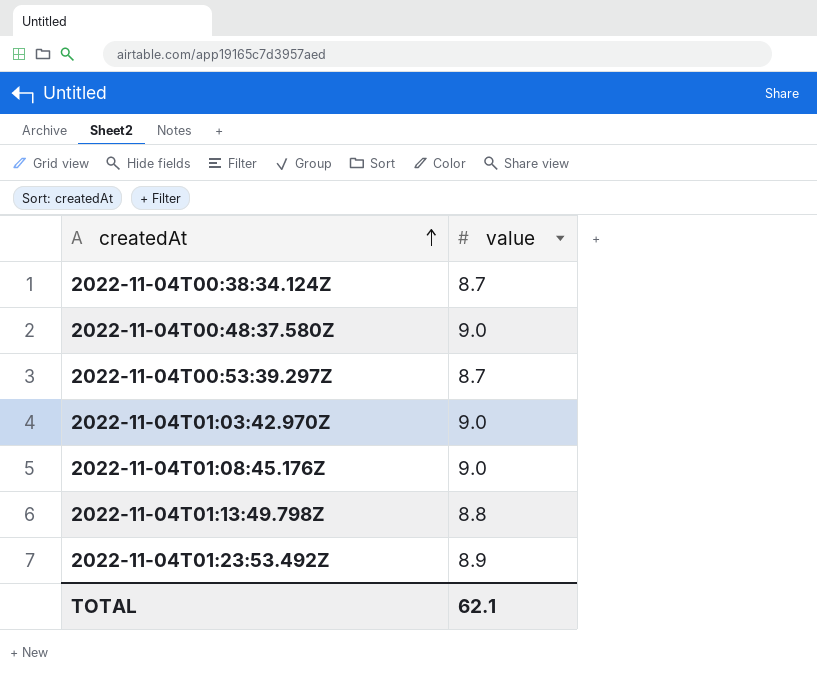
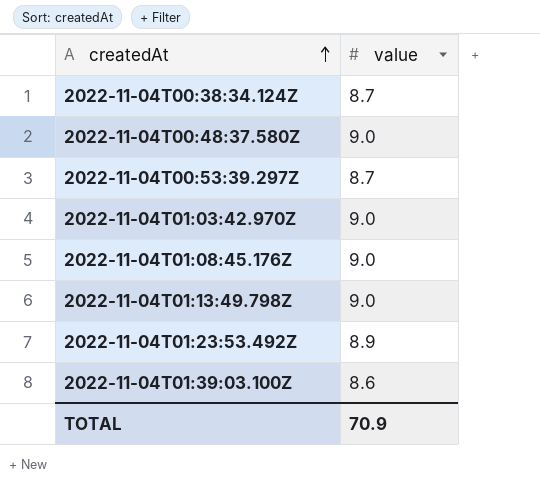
2022-11-04T01:13:49.798Z | value: 8.8 -> 9.0
row 2022-11-04T01:39:03.100Z: none -> 8.6
TOTAL | value: 62.1 -> 70.9

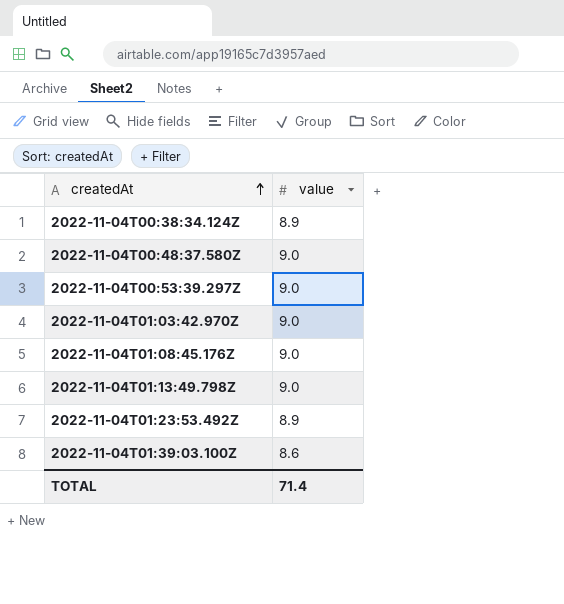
2022-11-04T00:38:34.124Z | value: 8.7 -> 8.9
2022-11-04T00:53:39.297Z | value: 8.7 -> 9.0
TOTAL | value: 70.9 -> 71.4

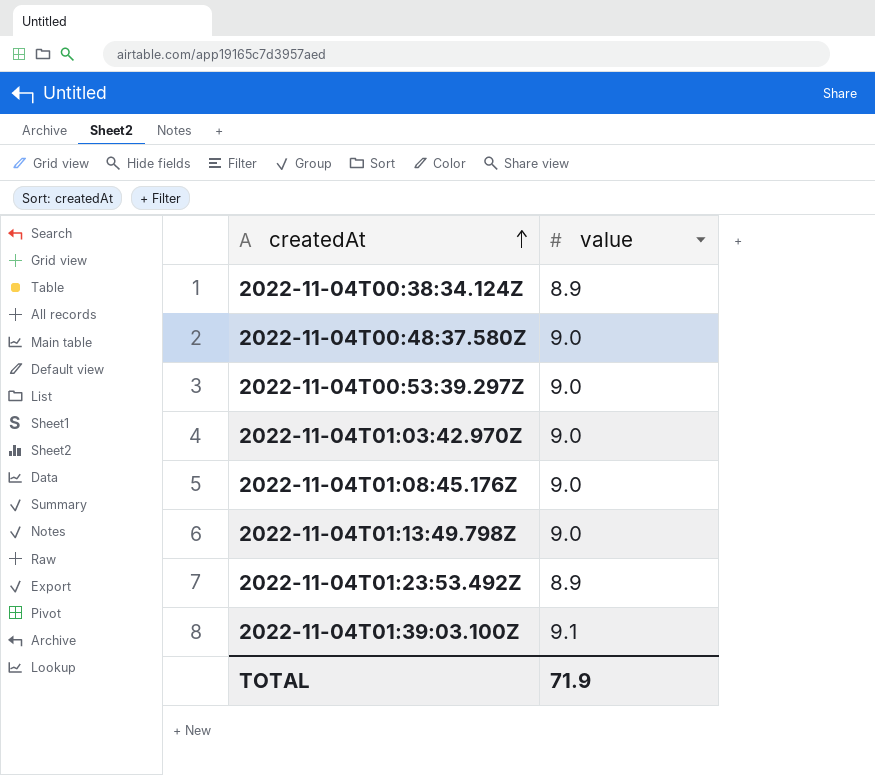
2022-11-04T01:39:03.100Z | value: 8.6 -> 9.1
TOTAL | value: 71.4 -> 71.9

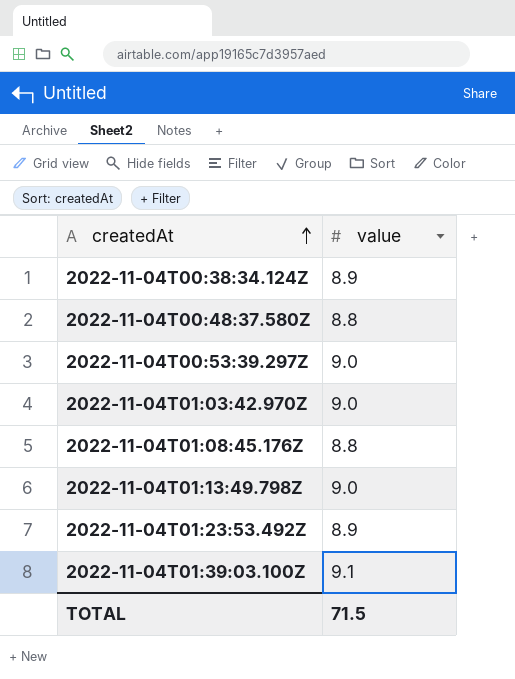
2022-11-04T00:48:37.580Z | value: 9.0 -> 8.8
2022-11-04T01:08:45.176Z | value: 9.0 -> 8.8
TOTAL | value: 71.9 -> 71.5

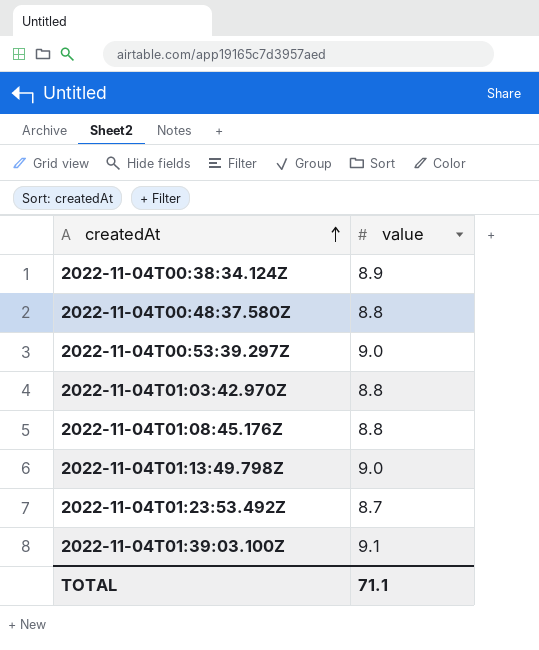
2022-11-04T01:03:42.970Z | value: 9.0 -> 8.8
2022-11-04T01:23:53.492Z | value: 8.9 -> 8.7
TOTAL | value: 71.5 -> 71.1

